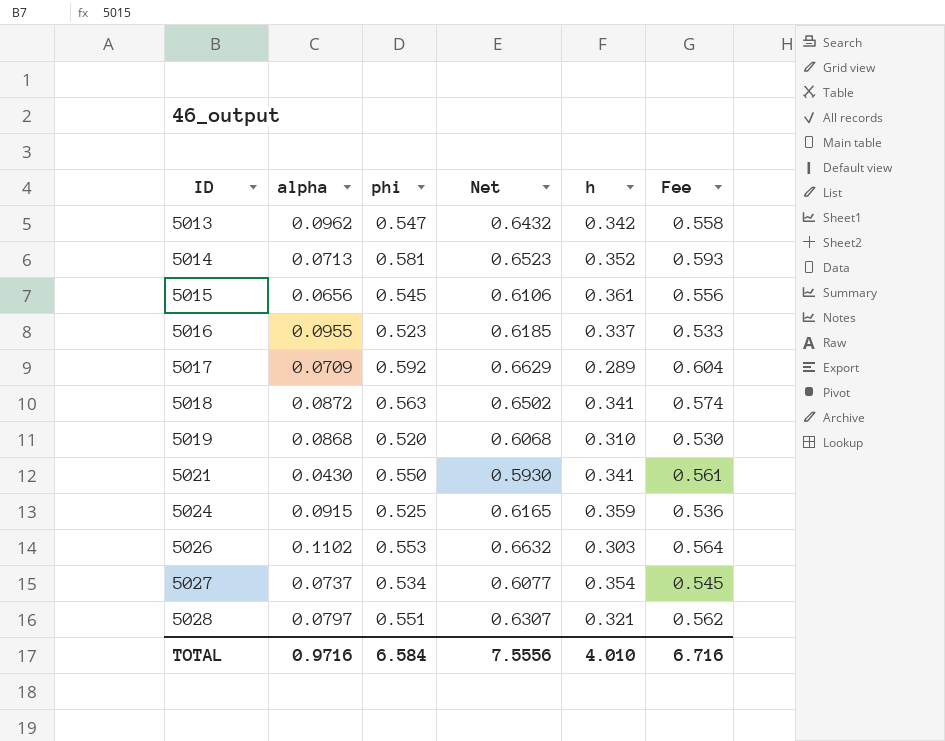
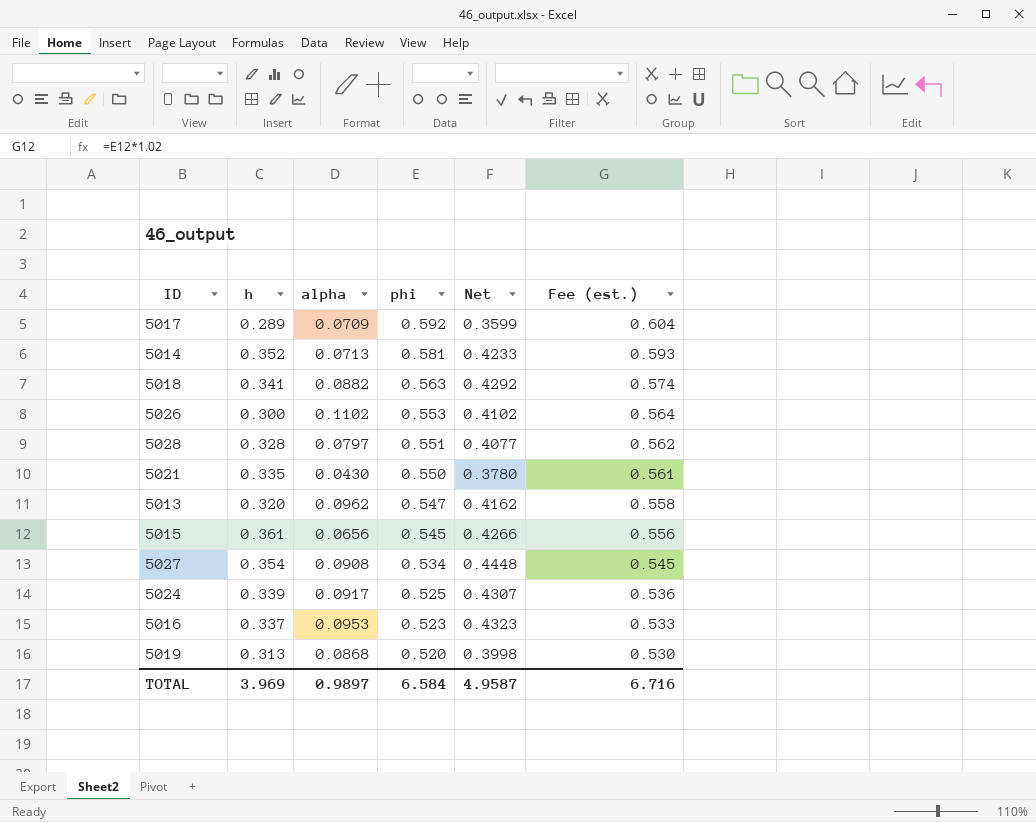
row order: ID ascending -> phi descending
column h | position: 5 -> 2
column Net | formula: [alpha] + [phi] -> [h] + [alpha]
column name: Fee -> Fee (est.)
5018 | alpha: 0.0872 -> 0.0882
5026 | h: 0.303 -> 0.300
5028 | h: 0.321 -> 0.328
5021 | h: 0.341 -> 0.335
5013 | h: 0.342 -> 0.320
5027 | alpha: 0.0737 -> 0.0908
5024 | h: 0.359 -> 0.339
5024 | alpha: 0.0915 -> 0.0917
5016 | alpha: 0.0955 -> 0.0953
5019 | h: 0.310 -> 0.313
TOTAL | h: 4.010 -> 3.969
TOTAL | alpha: 0.9716 -> 0.9897
TOTAL | Net: 7.5556 -> 4.9587

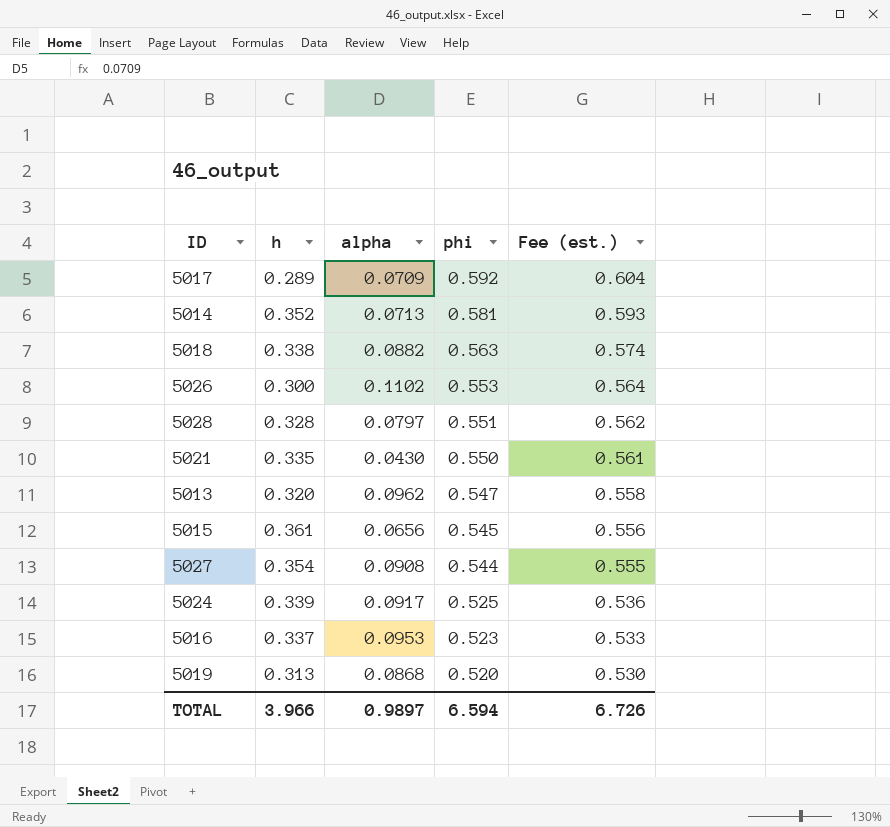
column Net | formula: [h] + [alpha] -> none
5018 | h: 0.341 -> 0.338
5027 | phi: 0.534 -> 0.544
5027 | Fee (est.): 0.545 -> 0.555
TOTAL | h: 3.969 -> 3.966
TOTAL | phi: 6.584 -> 6.594
TOTAL | Fee (est.): 6.716 -> 6.726

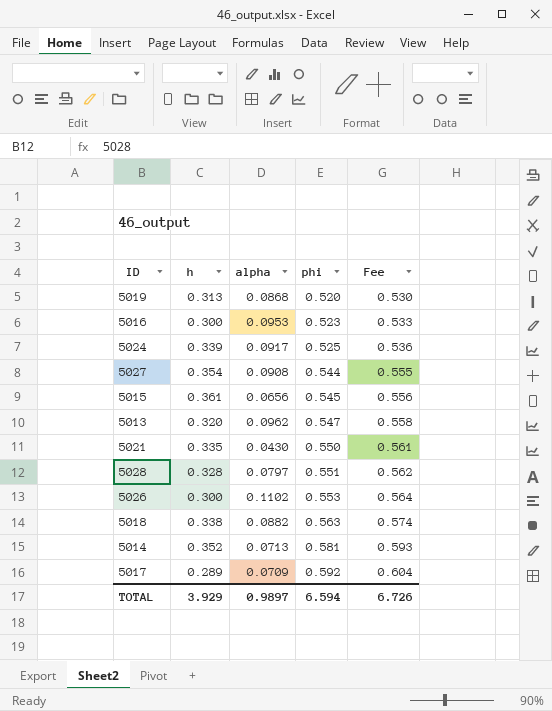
row order: phi descending -> phi ascending
column name: Fee (est.) -> Fee
5016 | h: 0.337 -> 0.300
TOTAL | h: 3.966 -> 3.929

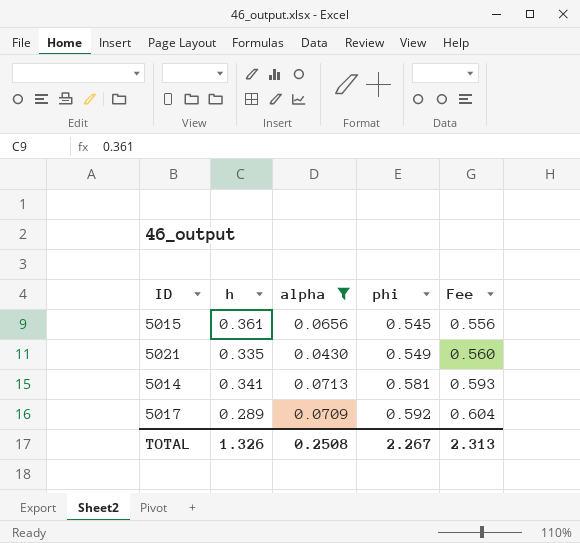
filter: none -> alpha <= 0.0713
5021 | phi: 0.550 -> 0.549
5021 | Fee: 0.561 -> 0.560
5014 | h: 0.352 -> 0.341
TOTAL | h: 3.929 -> 1.326
TOTAL | alpha: 0.9897 -> 0.2508
TOTAL | phi: 6.594 -> 2.267
TOTAL | Fee: 6.726 -> 2.313

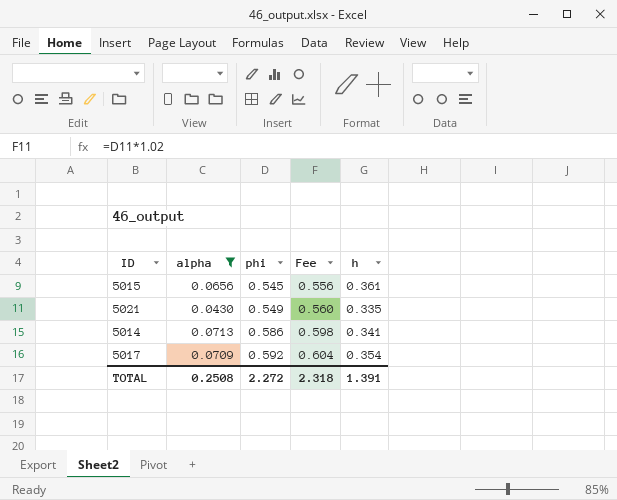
column h | position: 2 -> 5
5014 | phi: 0.581 -> 0.586
5014 | Fee: 0.593 -> 0.598
5017 | h: 0.289 -> 0.354
TOTAL | phi: 2.267 -> 2.272
TOTAL | Fee: 2.313 -> 2.318
TOTAL | h: 1.326 -> 1.391

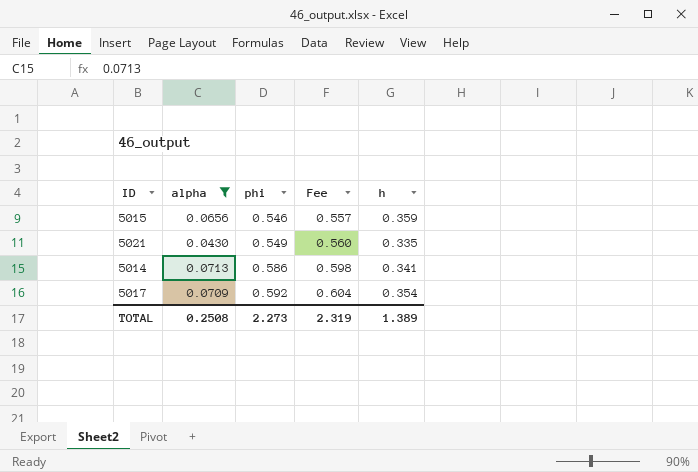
5015 | phi: 0.545 -> 0.546
5015 | Fee: 0.556 -> 0.557
5015 | h: 0.361 -> 0.359
TOTAL | phi: 2.272 -> 2.273
TOTAL | Fee: 2.318 -> 2.319
TOTAL | h: 1.391 -> 1.389

